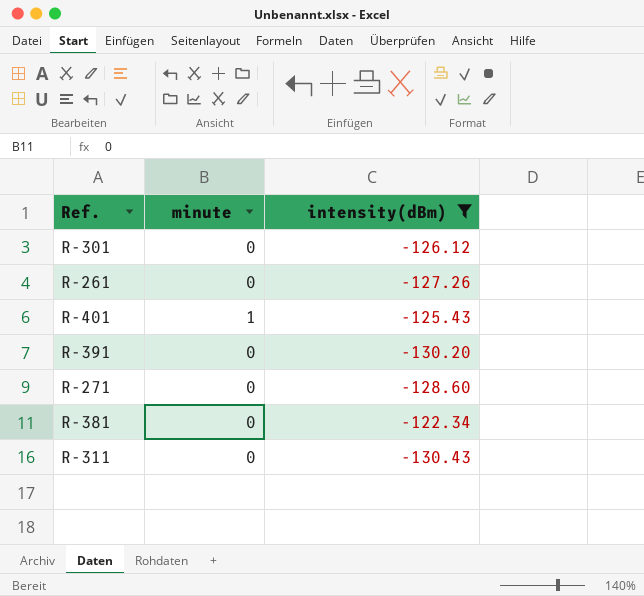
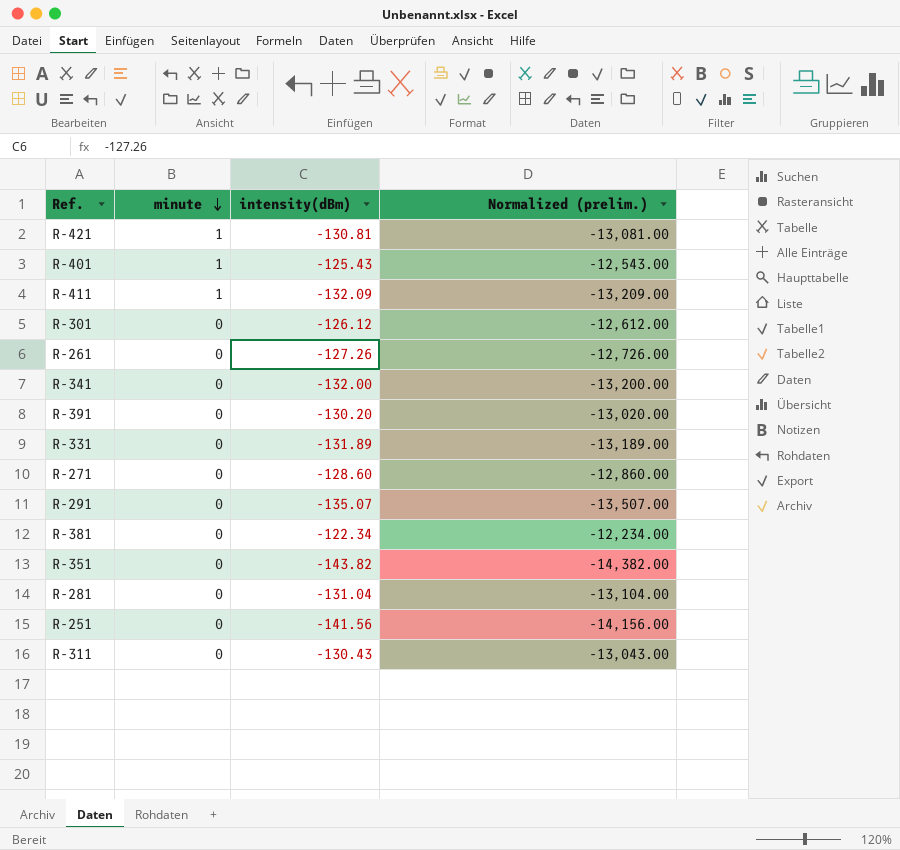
filter: intensity(dBm) >= -130.43 -> none
row order: none -> minute descending
column Normalized (prelim.) | formula: none -> [intensity(dBm)] * 100

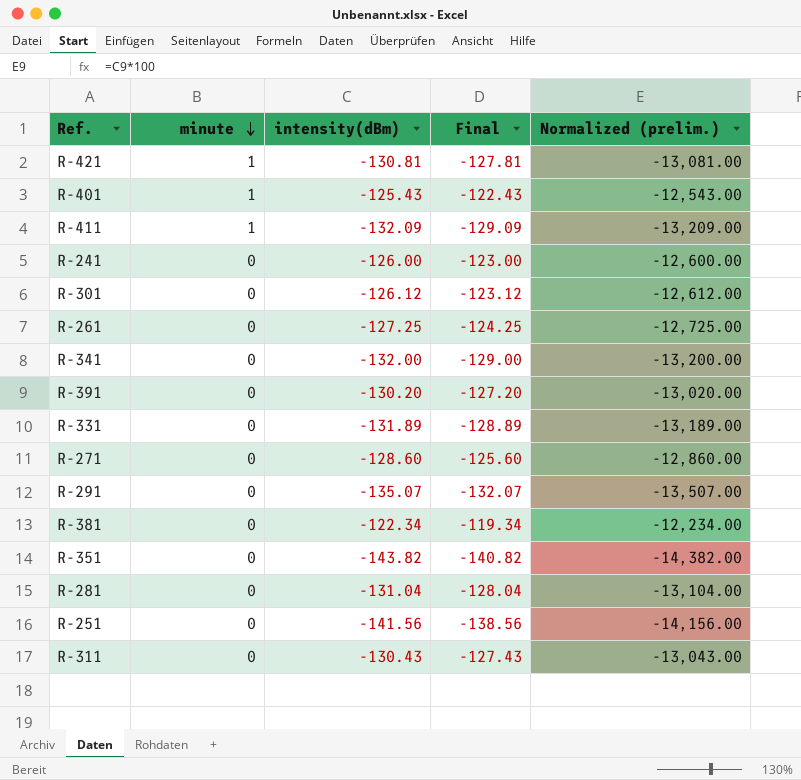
column Final | formula: none -> [intensity(dBm)] + 3
row R-241: none -> 0 | -126.00 | -123.00 | -12,600.00
R-261 | intensity(dBm): -127.26 -> -127.25
R-261 | Normalized (prelim.): -12,726.00 -> -12,725.00

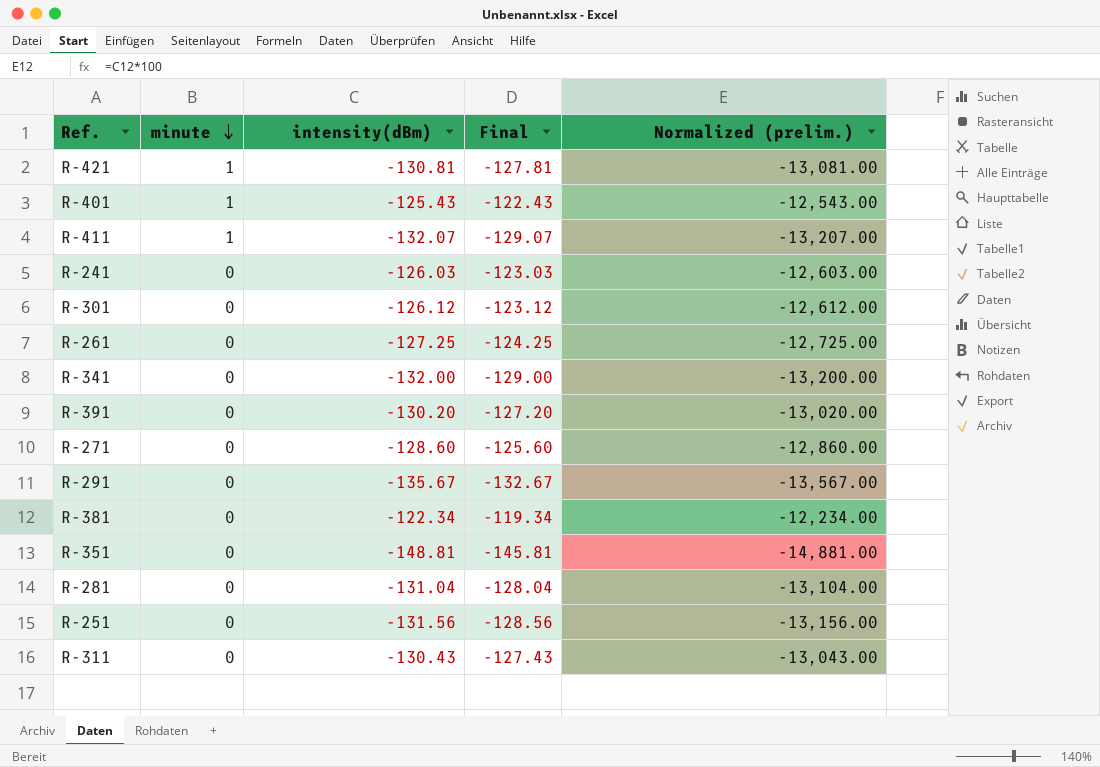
row R-331: 0 | -131.89 | -128.89 | -13,189.00 -> none
R-411 | intensity(dBm): -132.09 -> -132.07
R-411 | Final: -129.09 -> -129.07
R-411 | Normalized (prelim.): -13,209.00 -> -13,207.00
R-241 | intensity(dBm): -126.00 -> -126.03
R-241 | Final: -123.00 -> -123.03
R-241 | Normalized (prelim.): -12,600.00 -> -12,603.00
R-291 | intensity(dBm): -135.07 -> -135.67
R-291 | Final: -132.07 -> -132.67
R-291 | Normalized (prelim.): -13,507.00 -> -13,567.00
R-351 | intensity(dBm): -143.82 -> -148.81
R-351 | Final: -140.82 -> -145.81
R-351 | Normalized (prelim.): -14,382.00 -> -14,881.00
R-251 | intensity(dBm): -141.56 -> -131.56
R-251 | Final: -138.56 -> -128.56
R-251 | Normalized (prelim.): -14,156.00 -> -13,156.00

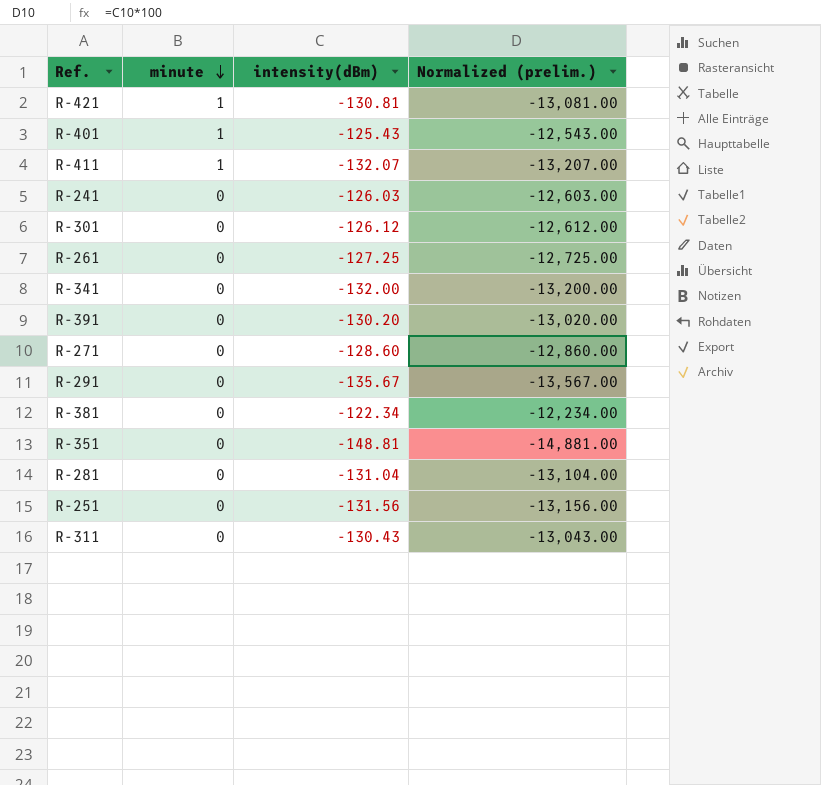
column Final | formula: [intensity(dBm)] + 3 -> none

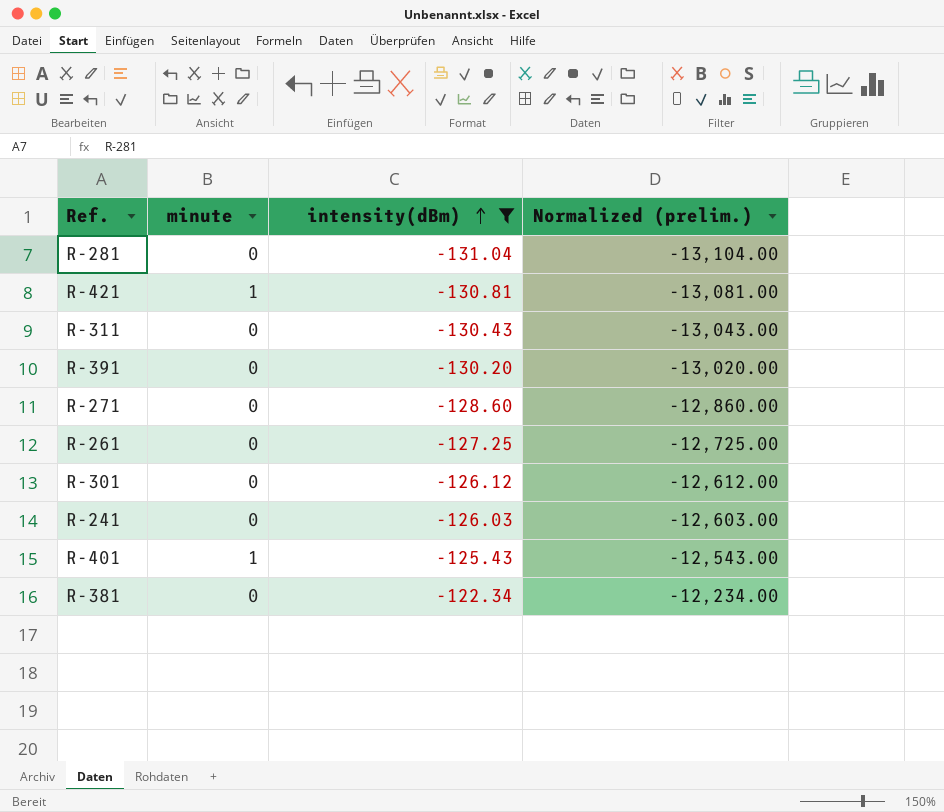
filter: none -> intensity(dBm) >= -131.04
row order: minute descending -> intensity(dBm) ascending

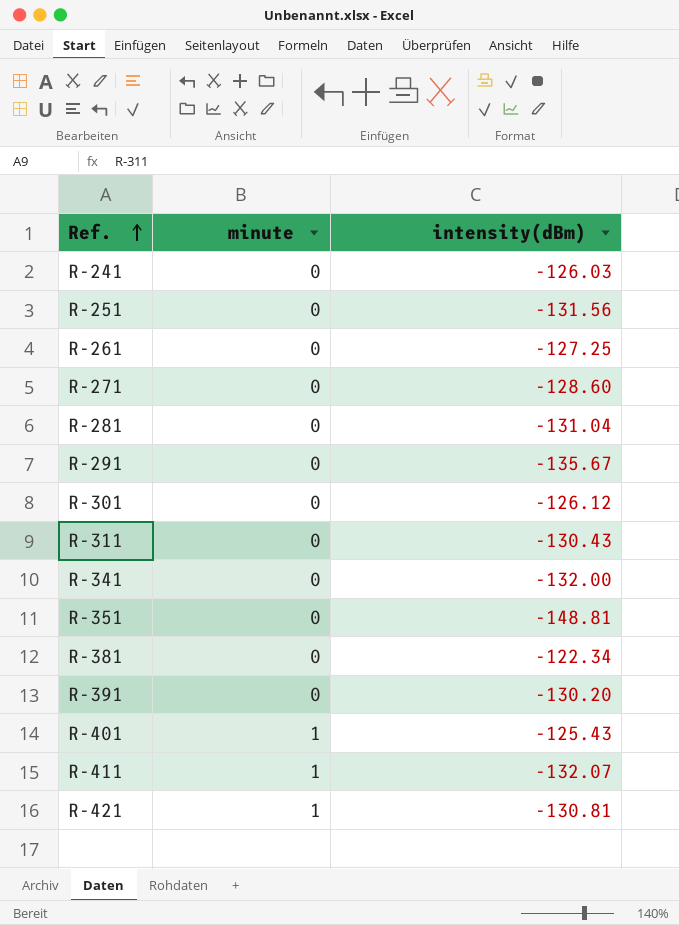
filter: intensity(dBm) >= -131.04 -> none
row order: intensity(dBm) ascending -> Ref. ascending
column Normalized (prelim.) | formula: [intensity(dBm)] * 100 -> none

